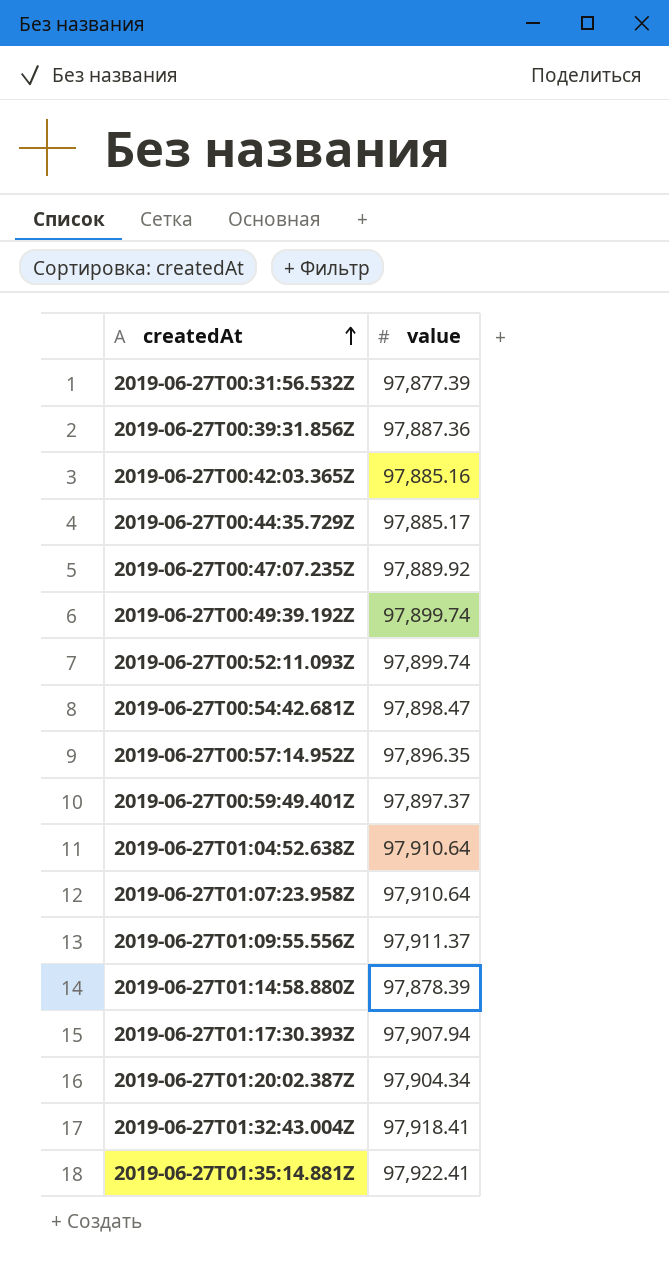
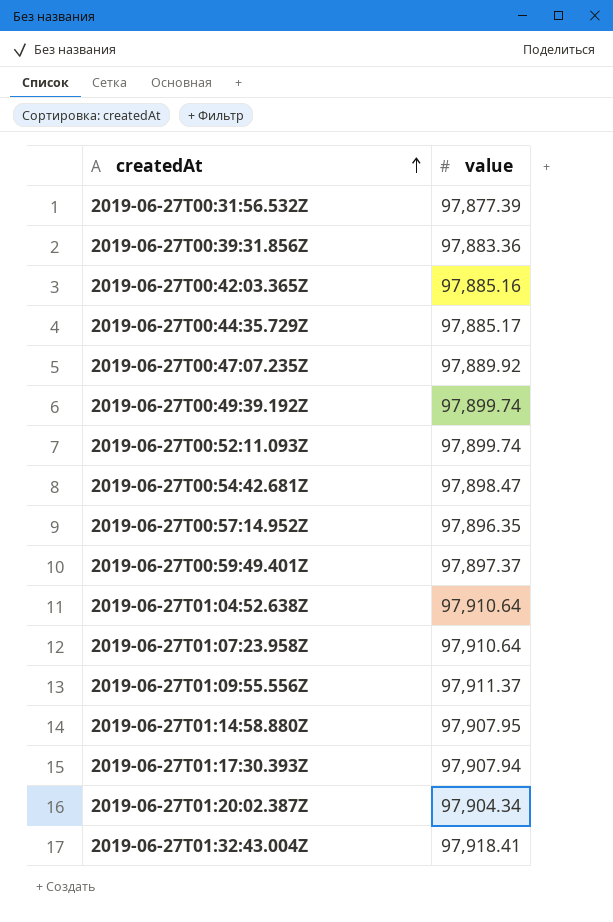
row 2019-06-27T01:35:14.881Z: 97,922.41 -> none
2019-06-27T00:39:31.856Z | value: 97,887.36 -> 97,883.36
2019-06-27T01:14:58.880Z | value: 97,878.39 -> 97,907.95

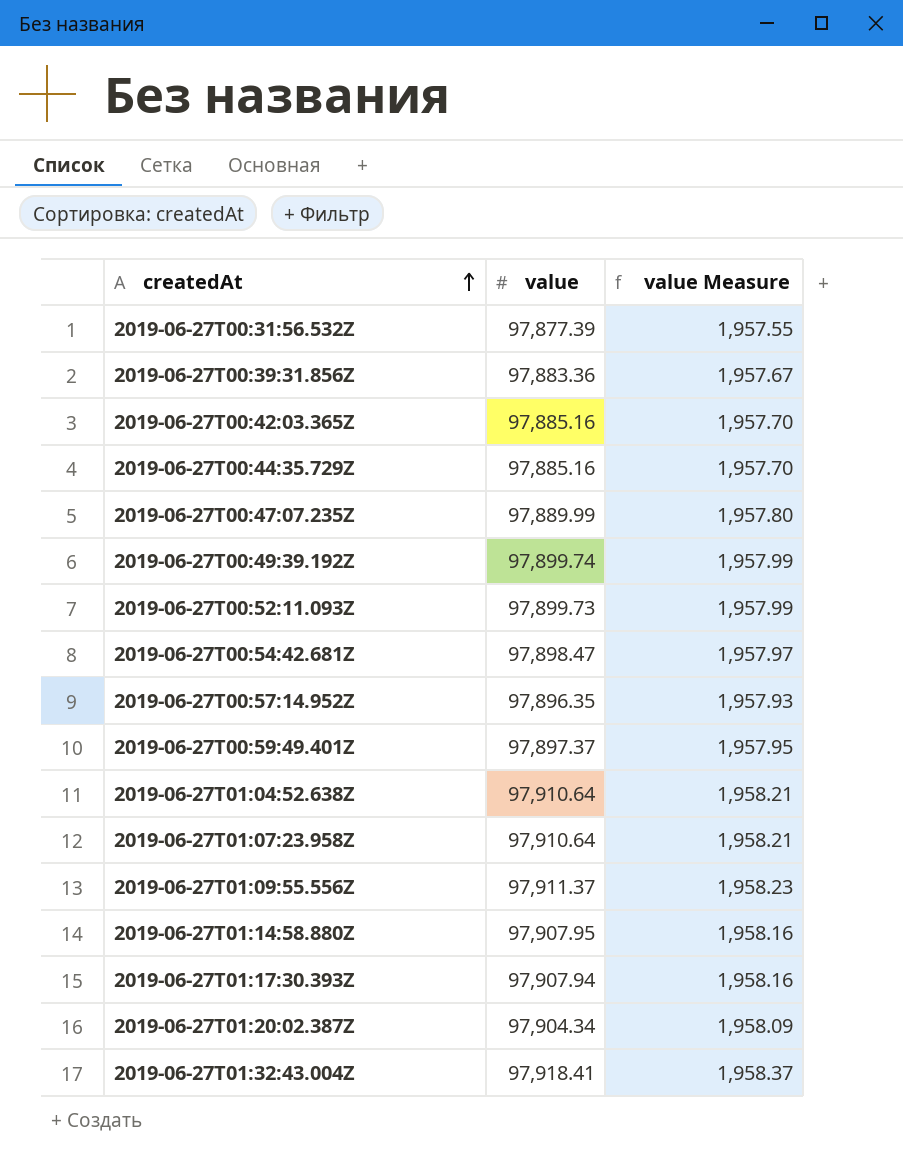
column value Measure | formula: none -> [value] * 0.02
2019-06-27T00:44:35.729Z | value: 97,885.17 -> 97,885.16
2019-06-27T00:47:07.235Z | value: 97,889.92 -> 97,889.99
2019-06-27T00:52:11.093Z | value: 97,899.74 -> 97,899.73

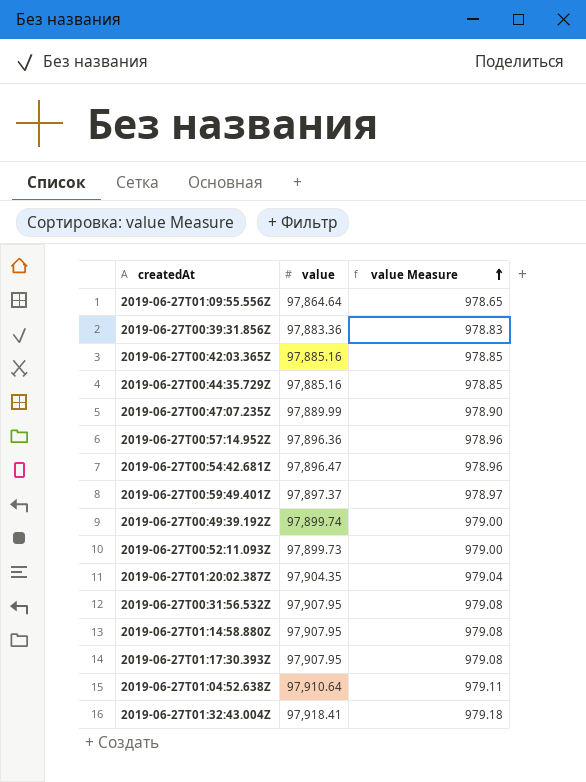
row order: createdAt ascending -> value Measure ascending
column value Measure | formula: [value] * 0.02 -> [value] * 0.01
row 2019-06-27T01:07:23.958Z: 97,910.64 | 1,958.21 -> none
2019-06-27T01:09:55.556Z | value: 97,911.37 -> 97,864.64
2019-06-27T00:57:14.952Z | value: 97,896.35 -> 97,896.36
2019-06-27T00:54:42.681Z | value: 97,898.47 -> 97,896.47
2019-06-27T01:20:02.387Z | value: 97,904.34 -> 97,904.35
2019-06-27T00:31:56.532Z | value: 97,877.39 -> 97,907.95
2019-06-27T01:17:30.393Z | value: 97,907.94 -> 97,907.95

